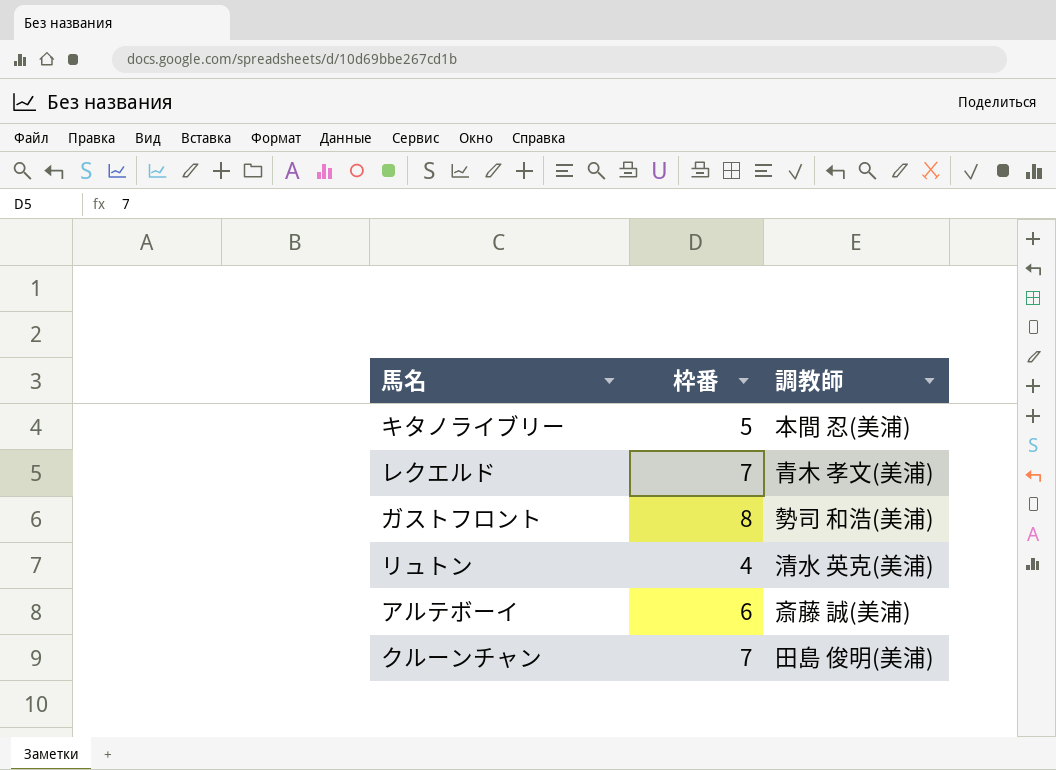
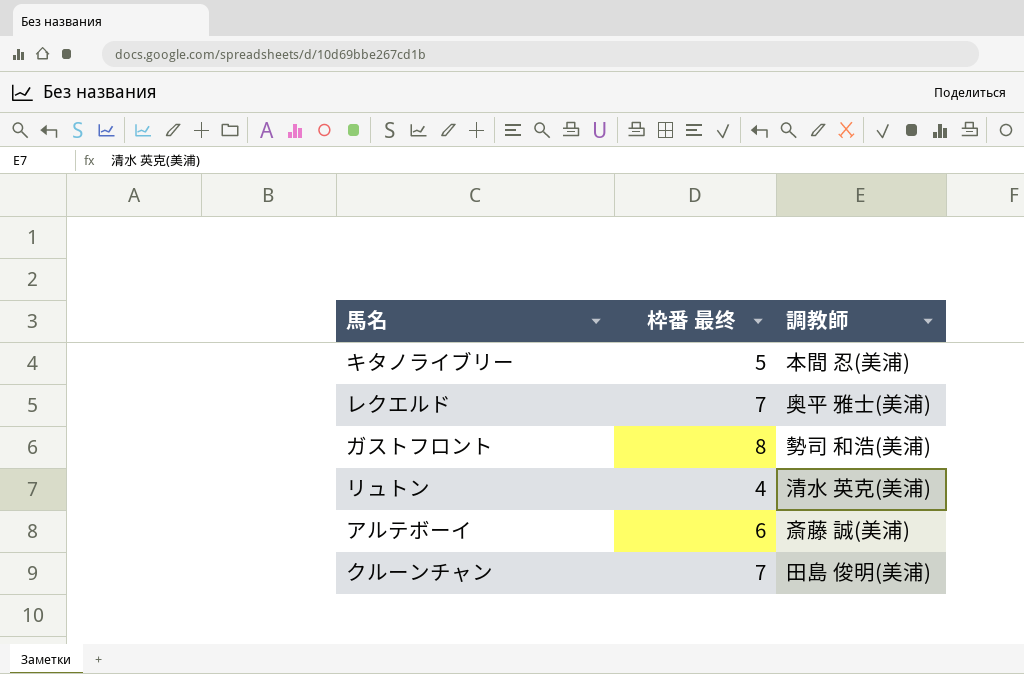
column name: 枠番 -> 枠番 最终
レクエルド | 調教師: 青木 孝文(美浦) -> 奥平 雅士(美浦)

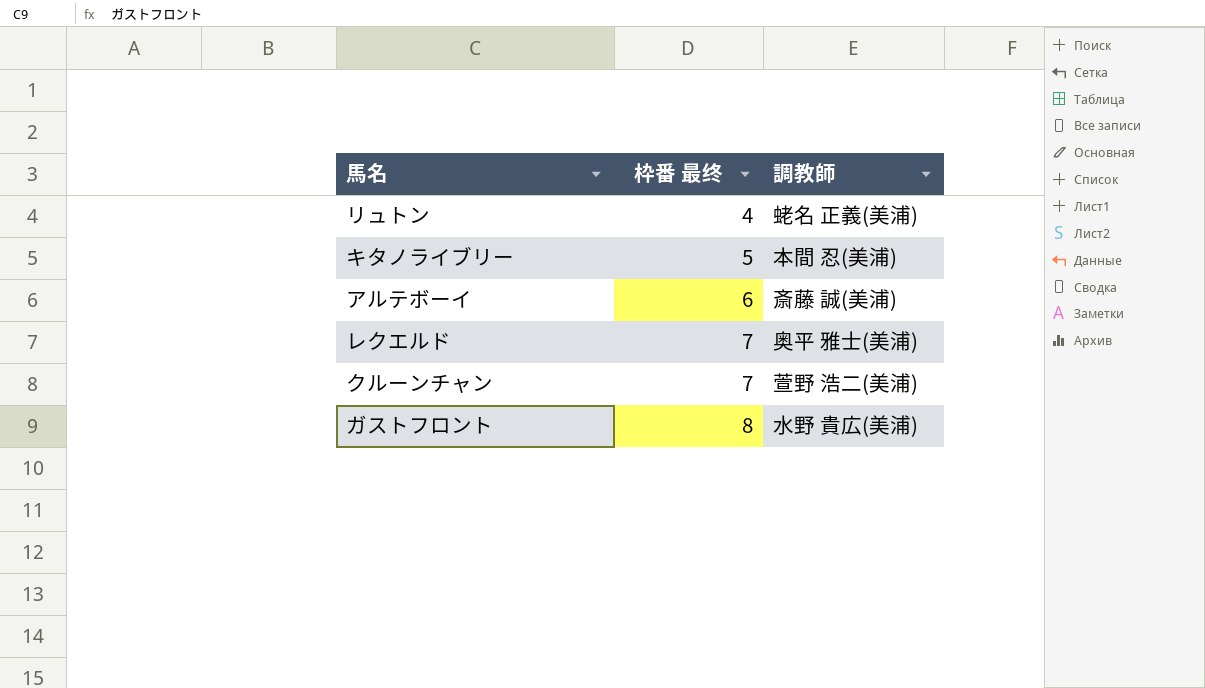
row order: none -> 枠番 最终 ascending
リュトン | 調教師: 清水 英克(美浦) -> 蛯名 正義(美浦)
クルーンチャン | 調教師: 田島 俊明(美浦) -> 萱野 浩二(美浦)
ガストフロント | 調教師: 勢司 和浩(美浦) -> 水野 貴広(美浦)

